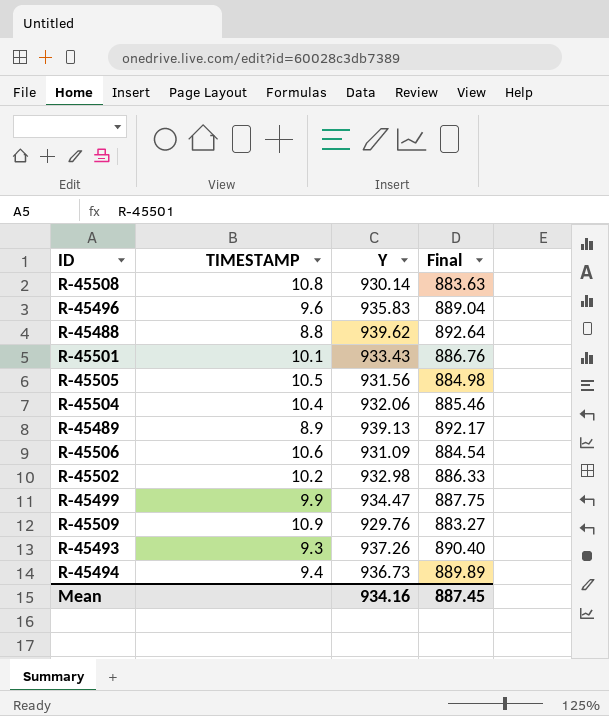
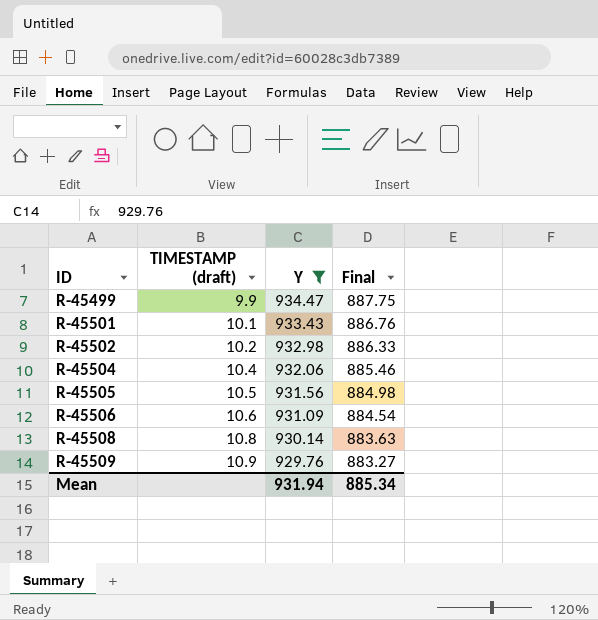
filter: none -> Y <= 934.47
row order: none -> ID ascending
column name: TIMESTAMP -> TIMESTAMP (draft)
Mean | Y: 934.16 -> 931.94
Mean | Final: 887.45 -> 885.34

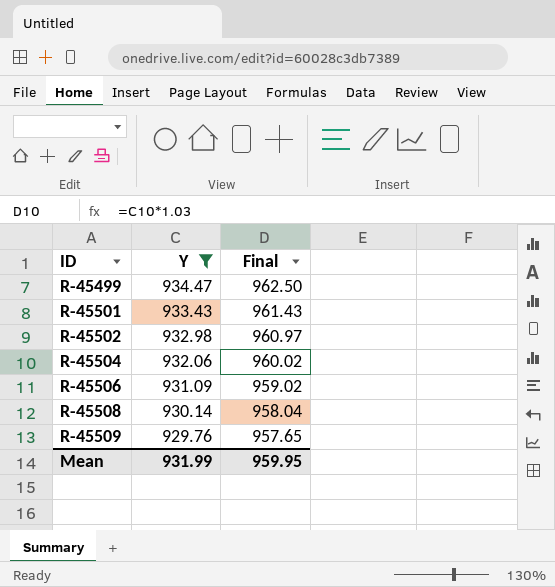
column TIMESTAMP (draft) | position: 2 -> none
column Final | formula: [Y] * 0.95 -> [Y] * 1.03
row R-45505: 10.5 | 931.56 | 884.98 -> none
Mean | Y: 931.94 -> 931.99
Mean | Final: 885.34 -> 959.95

